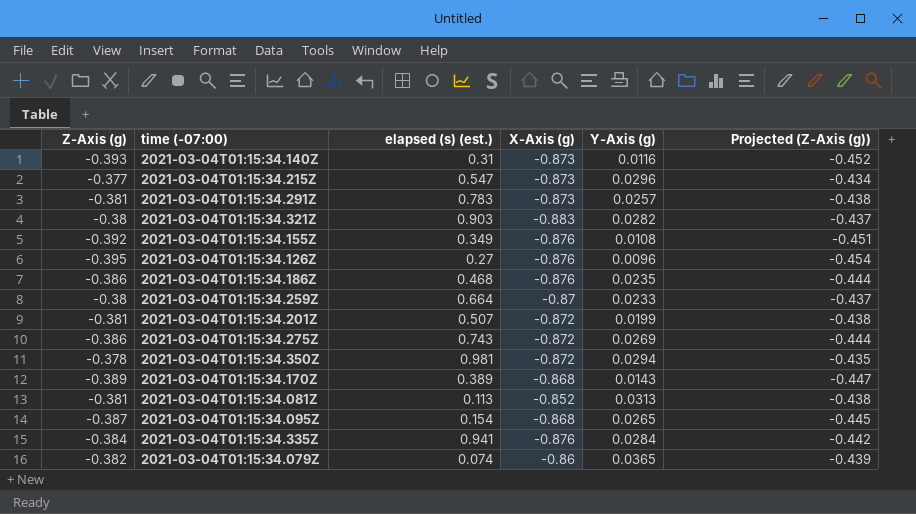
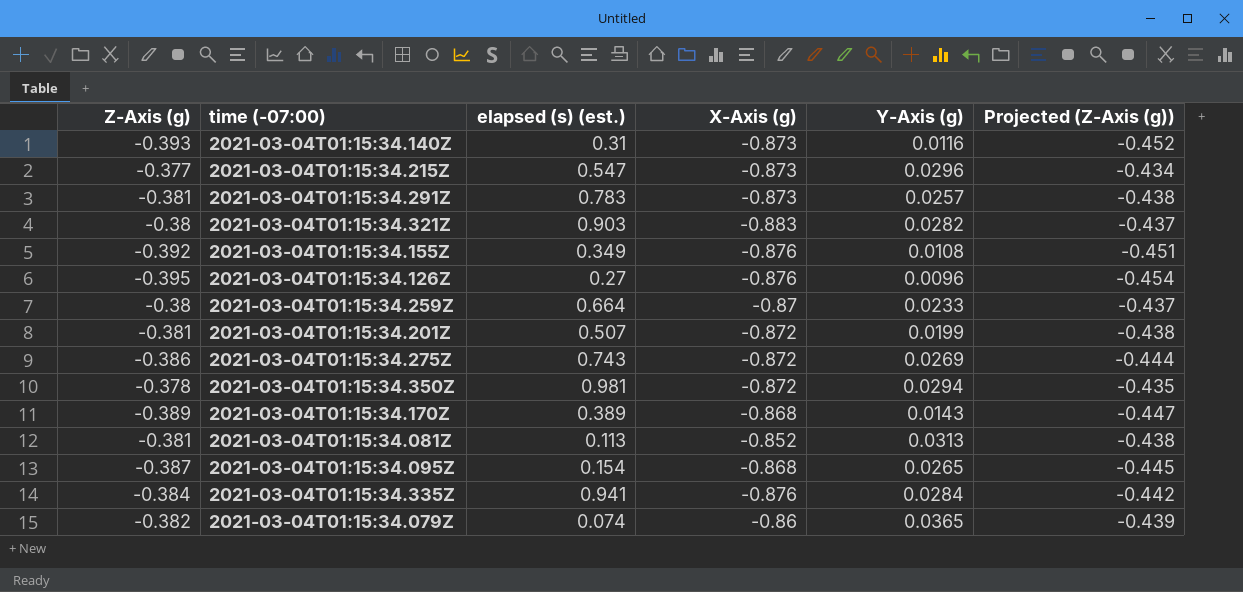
row 2021-03-04T01:15:34.186Z: -0.386 | 0.468 | -0.876 | 0.0235 | -0.444 -> none

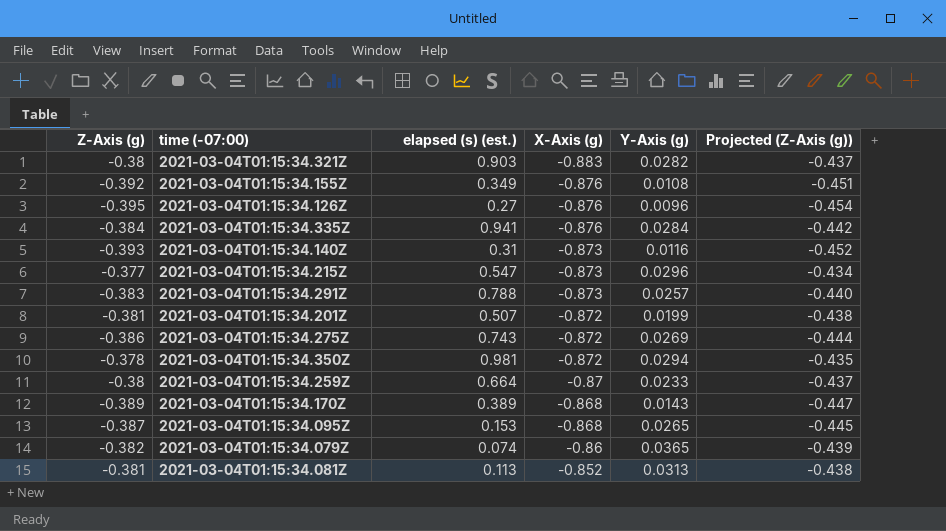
row order: none -> X-Axis (g) ascending
2021-03-04T01:15:34.291Z | Z-Axis (g): -0.381 -> -0.383
2021-03-04T01:15:34.291Z | elapsed (s) (est.): 0.783 -> 0.788
2021-03-04T01:15:34.291Z | Projected (Z-Axis (g)): -0.438 -> -0.440
2021-03-04T01:15:34.095Z | elapsed (s) (est.): 0.154 -> 0.153

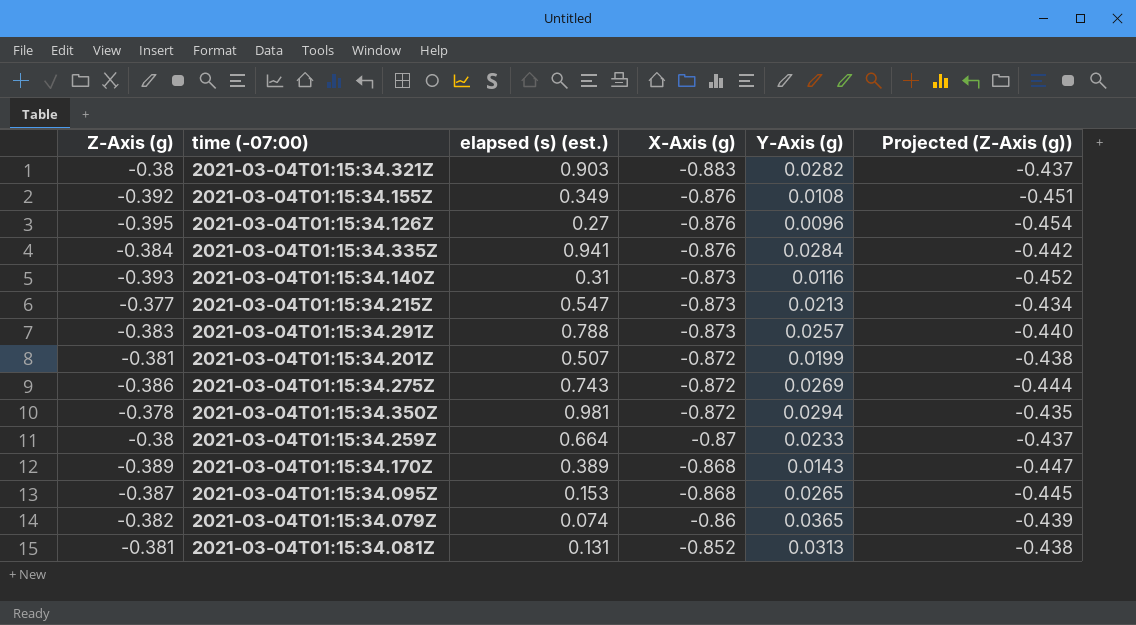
2021-03-04T01:15:34.215Z | Y-Axis (g): 0.0296 -> 0.0213
2021-03-04T01:15:34.081Z | elapsed (s) (est.): 0.113 -> 0.131

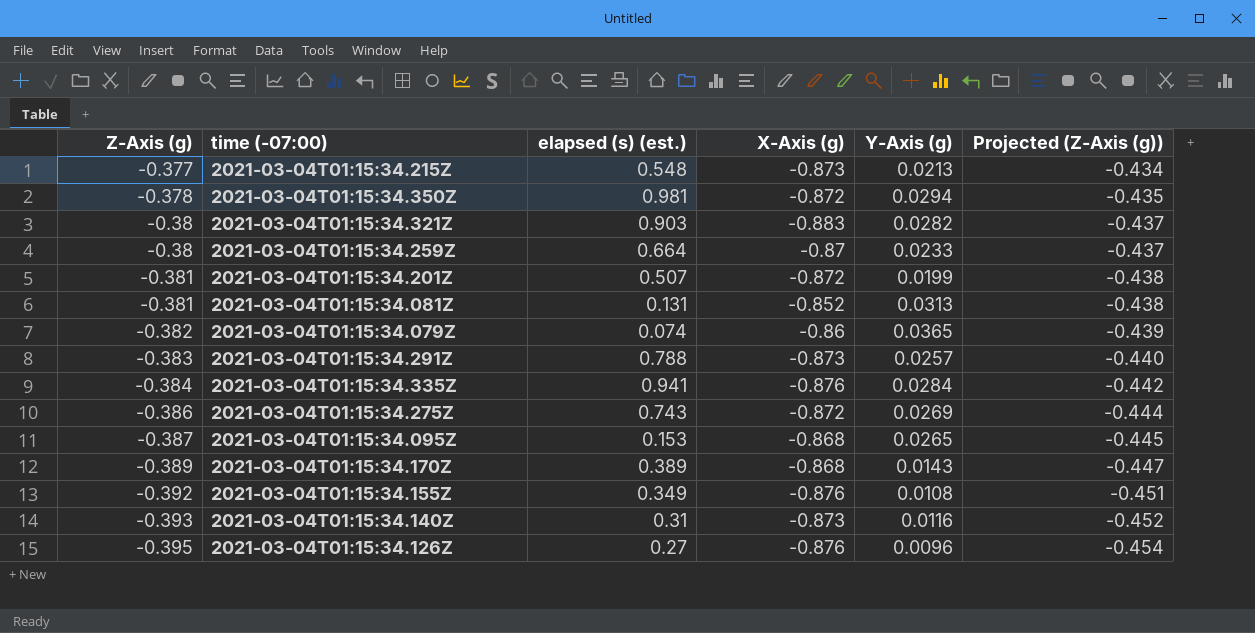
row order: X-Axis (g) ascending -> Z-Axis (g) descending
2021-03-04T01:15:34.215Z | elapsed (s) (est.): 0.547 -> 0.548

